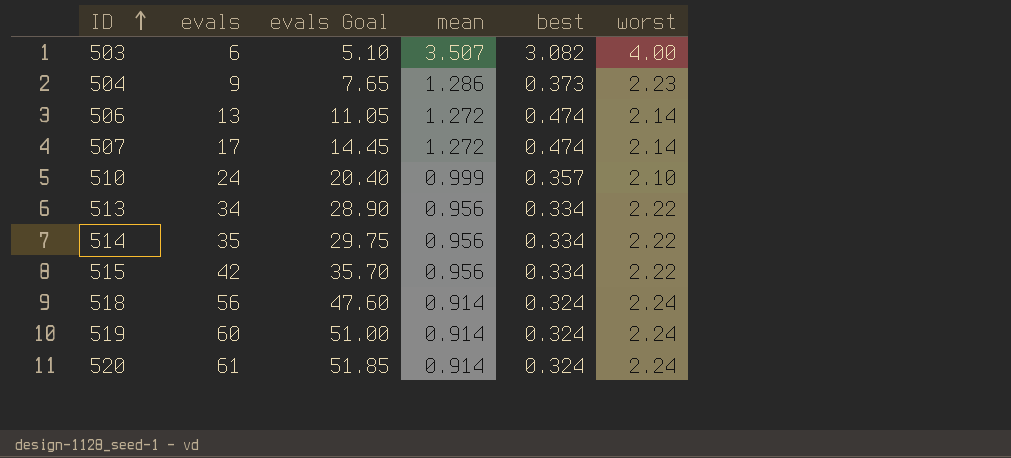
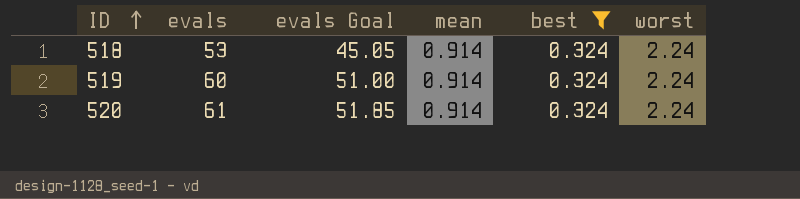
filter: none -> best = 0.324
518 | evals: 56 -> 53
518 | evals Goal: 47.60 -> 45.05

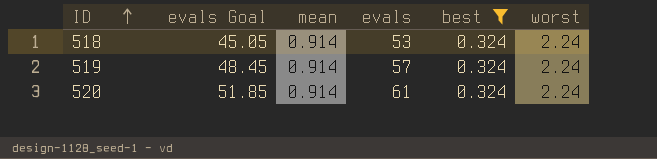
column evals | position: 2 -> 4
519 | evals Goal: 51.00 -> 48.45
519 | evals: 60 -> 57

